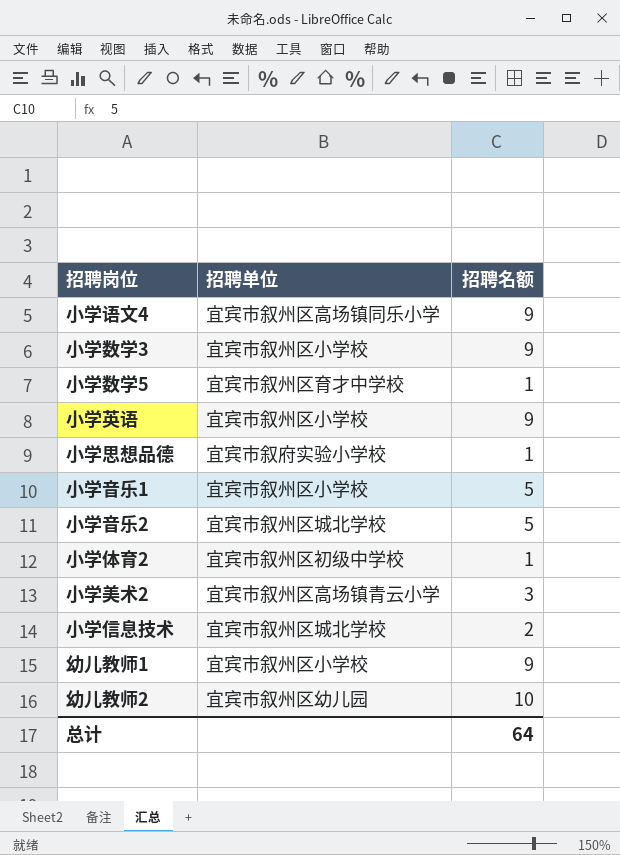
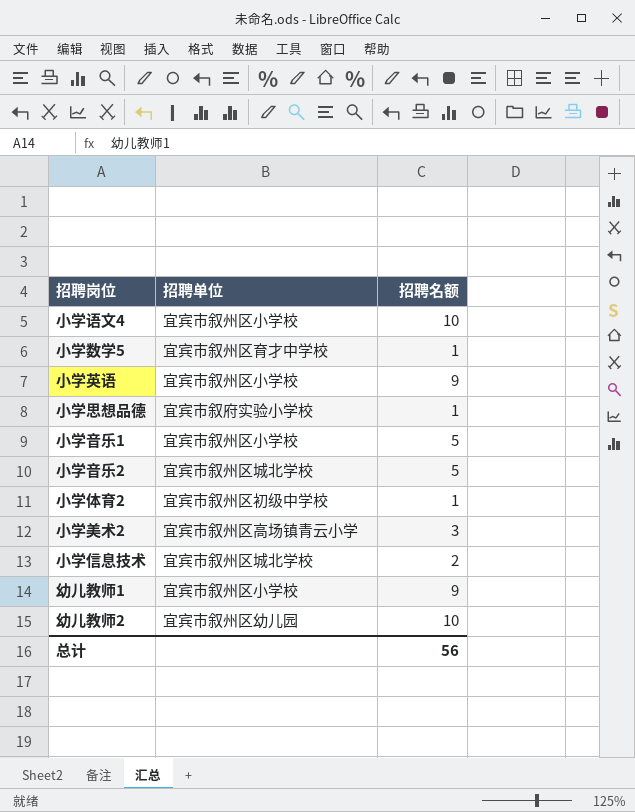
row 小学数学3: 宜宾市叙州区小学校 | 9 -> none
小学语文4 | 招聘单位: 宜宾市叙州区高场镇同乐小学 -> 宜宾市叙州区小学校
小学语文4 | 招聘名额: 9 -> 10
总计 | 招聘名额: 64 -> 56

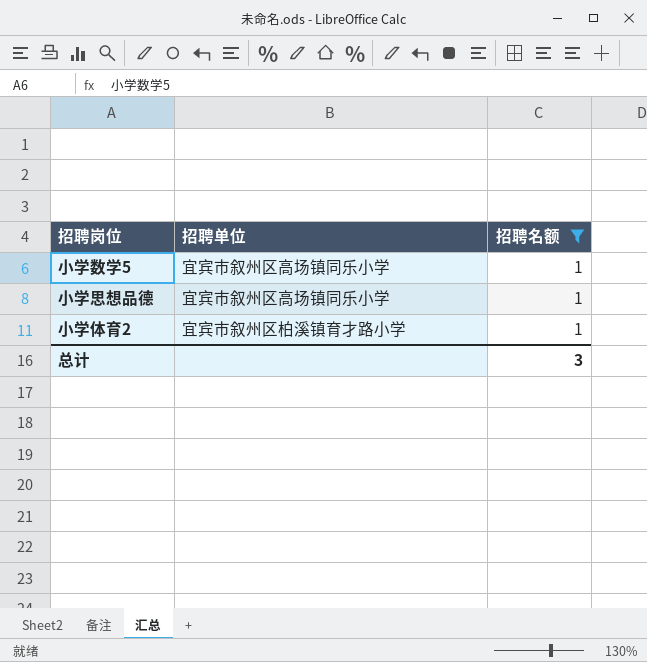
filter: none -> 招聘名额 = 1
小学数学5 | 招聘单位: 宜宾市叙州区育才中学校 -> 宜宾市叙州区高场镇同乐小学
小学思想品德 | 招聘单位: 宜宾市叙府实验小学校 -> 宜宾市叙州区高场镇同乐小学
小学体育2 | 招聘单位: 宜宾市叙州区初级中学校 -> 宜宾市叙州区柏溪镇育才路小学
总计 | 招聘名额: 56 -> 3

